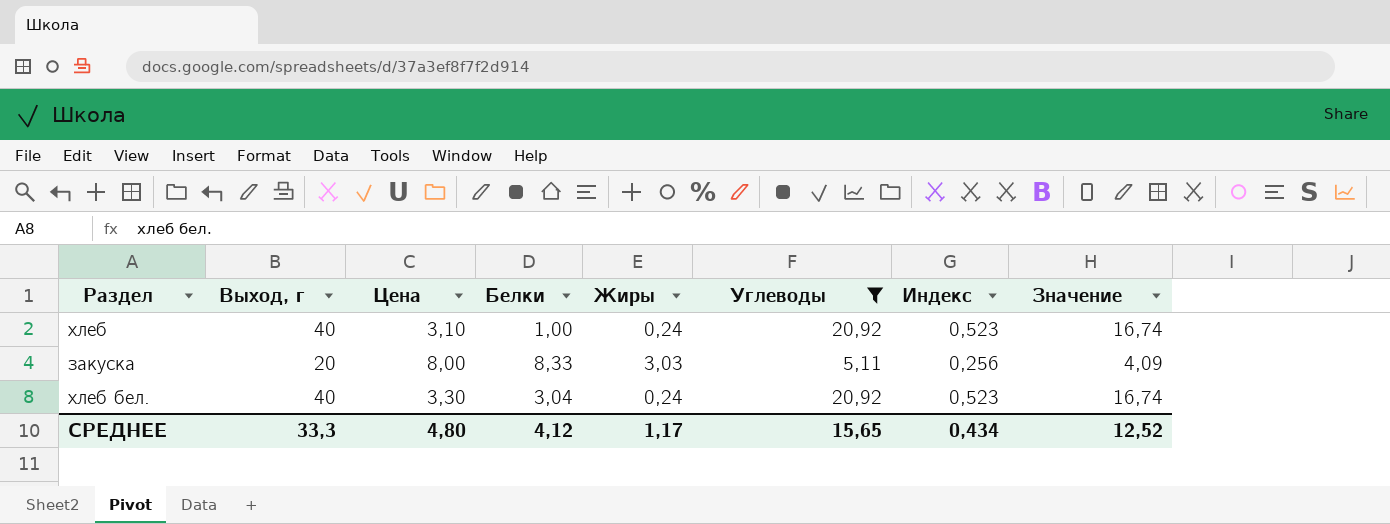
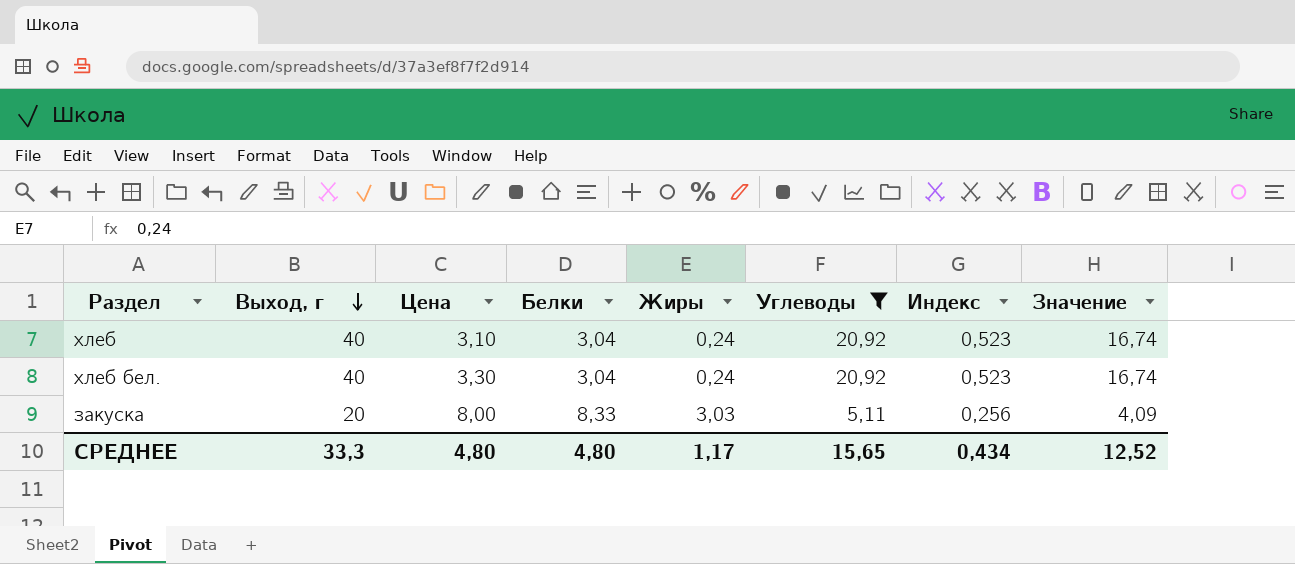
row order: none -> Выход, г descending
хлеб | Белки: 1,00 -> 3,04
СРЕДНЕЕ | Белки: 4,12 -> 4,80

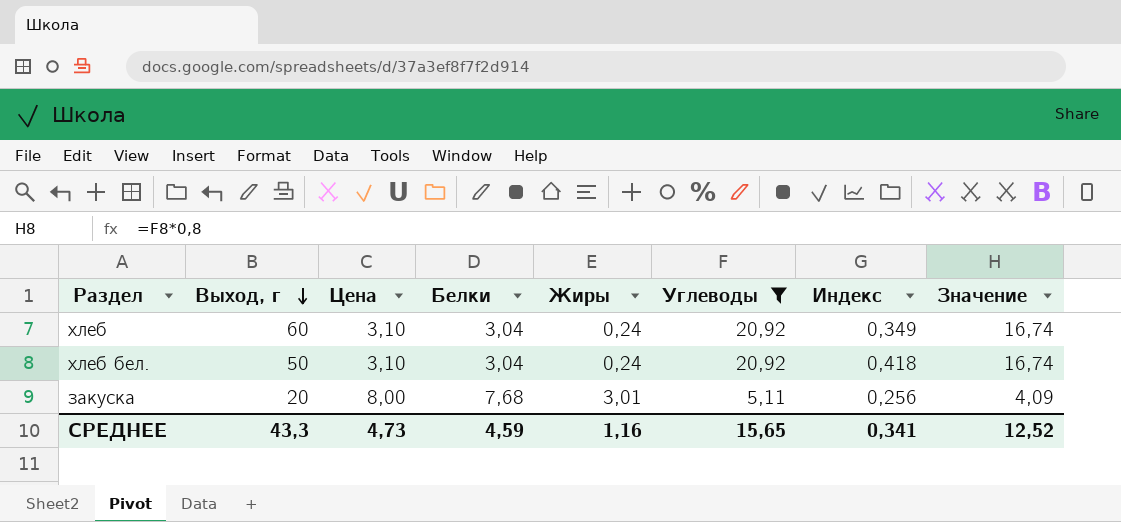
хлеб | Выход, г: 40 -> 60
хлеб | Индекс: 0,523 -> 0,349
хлеб бел. | Выход, г: 40 -> 50
хлеб бел. | Цена: 3,30 -> 3,10
хлеб бел. | Индекс: 0,523 -> 0,418
закуска | Белки: 8,33 -> 7,68
закуска | Жиры: 3,03 -> 3,01
СРЕДНЕЕ | Выход, г: 33,3 -> 43,3
СРЕДНЕЕ | Цена: 4,80 -> 4,73
СРЕДНЕЕ | Белки: 4,80 -> 4,59
СРЕДНЕЕ | Жиры: 1,17 -> 1,16
СРЕДНЕЕ | Индекс: 0,434 -> 0,341

